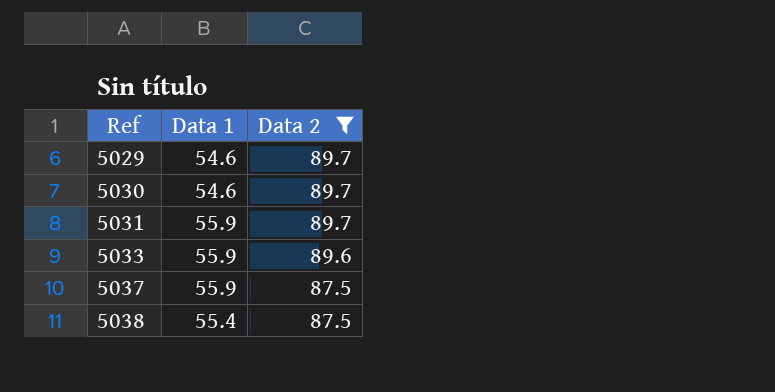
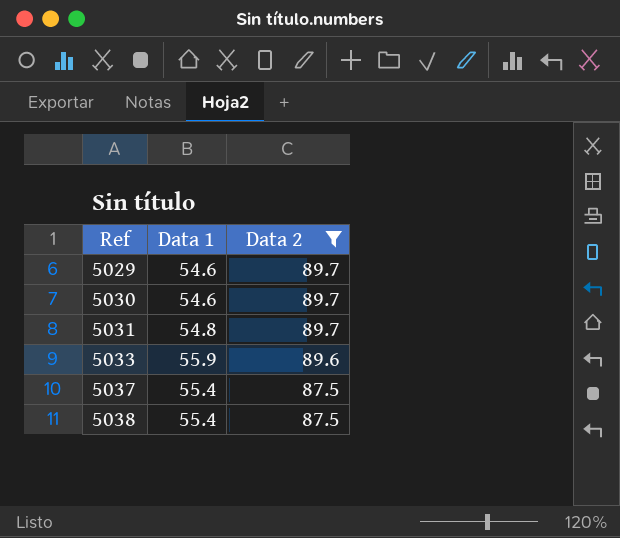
5031 | Data 1: 55.9 -> 54.8
5037 | Data 1: 55.9 -> 55.4

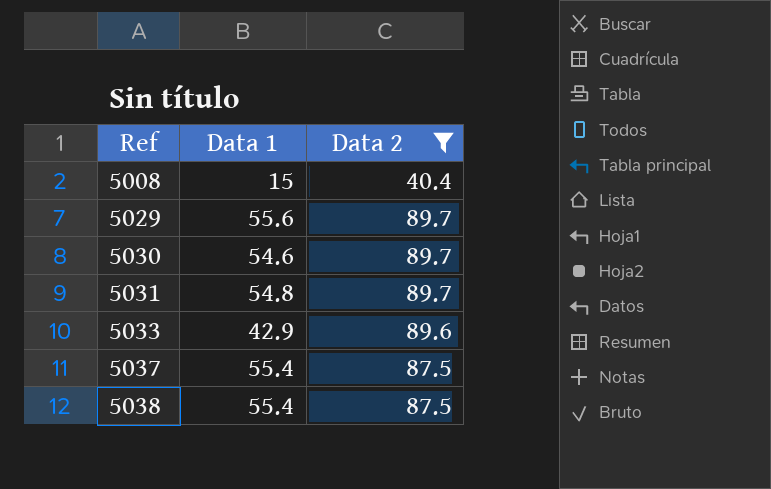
row 5008: none -> 15 | 40.4
5029 | Data 1: 54.6 -> 55.6
5033 | Data 1: 55.9 -> 42.9

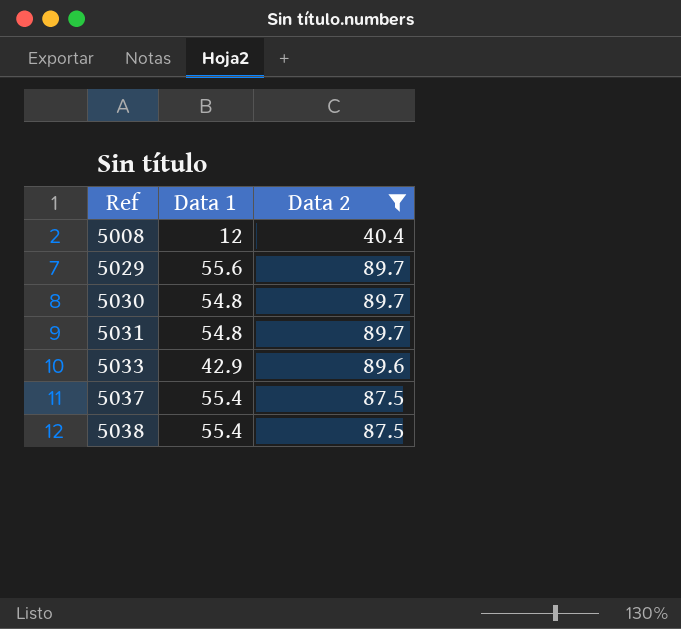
5008 | Data 1: 15 -> 12
5030 | Data 1: 54.6 -> 54.8

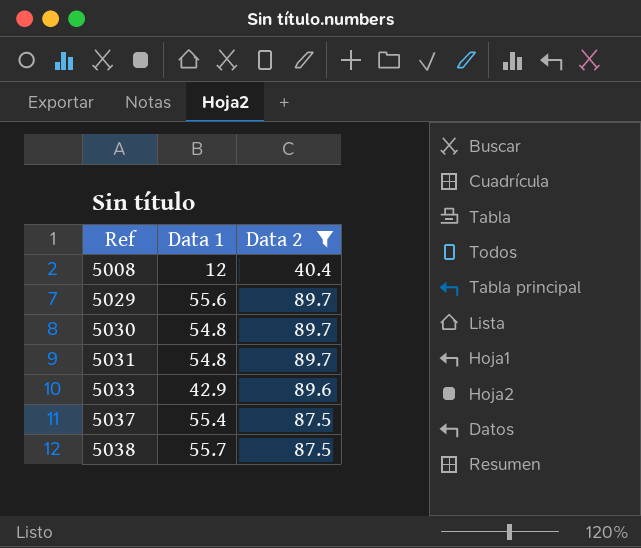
5038 | Data 1: 55.4 -> 55.7

